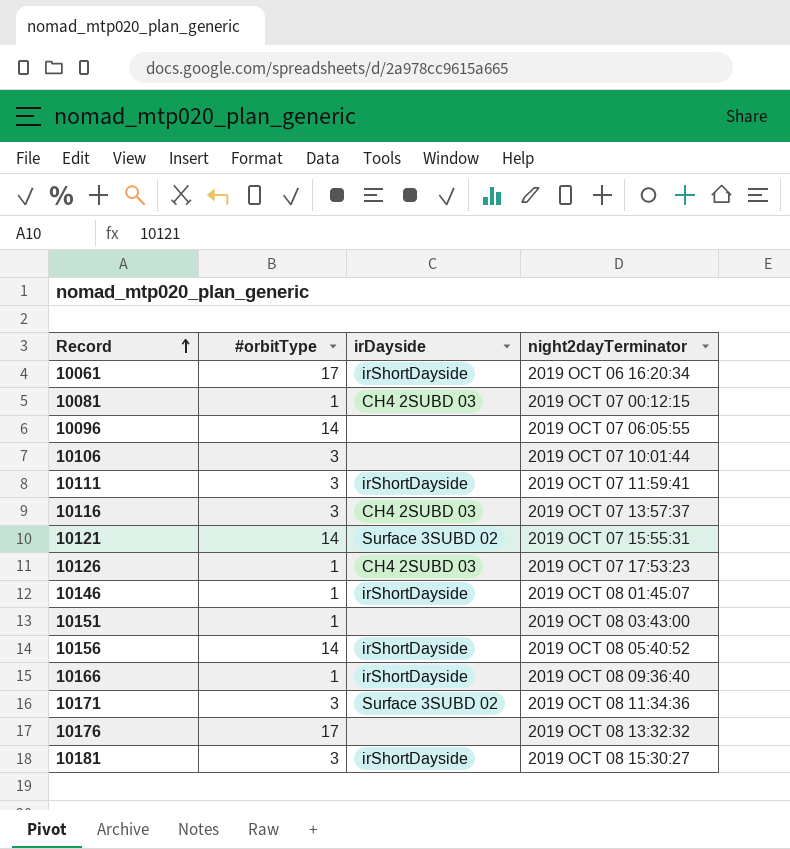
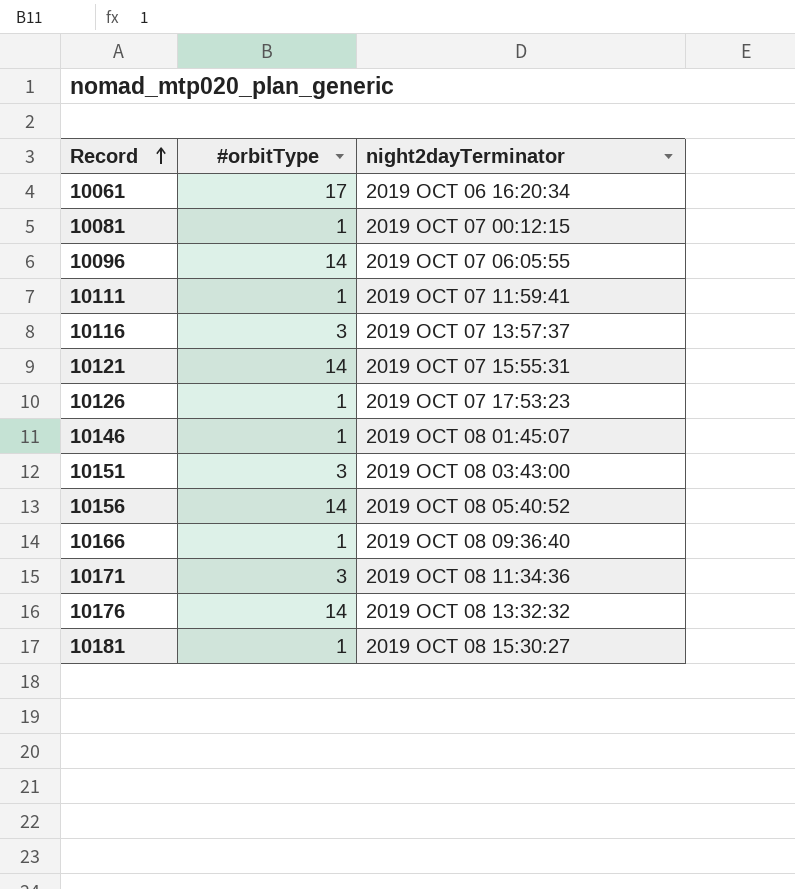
column irDayside | position: 3 -> none
row 10106: 3 | none | 2019 OCT 07 10:01:44 -> none
10111 | #orbitType: 3 -> 1
10151 | #orbitType: 1 -> 3
10176 | #orbitType: 17 -> 14
10181 | #orbitType: 3 -> 1

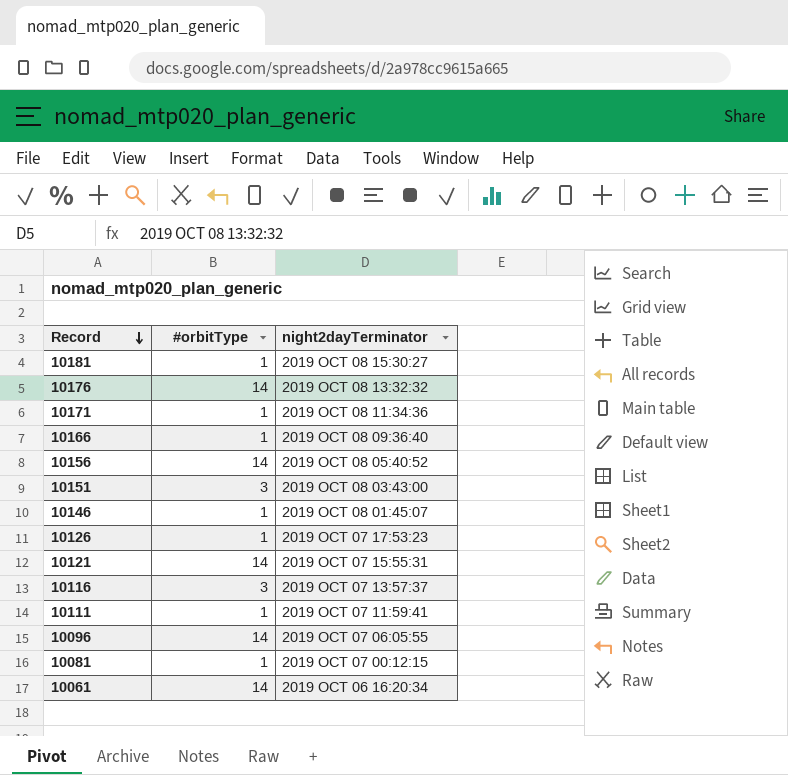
row order: Record ascending -> Record descending
10171 | #orbitType: 3 -> 1
10061 | #orbitType: 17 -> 14

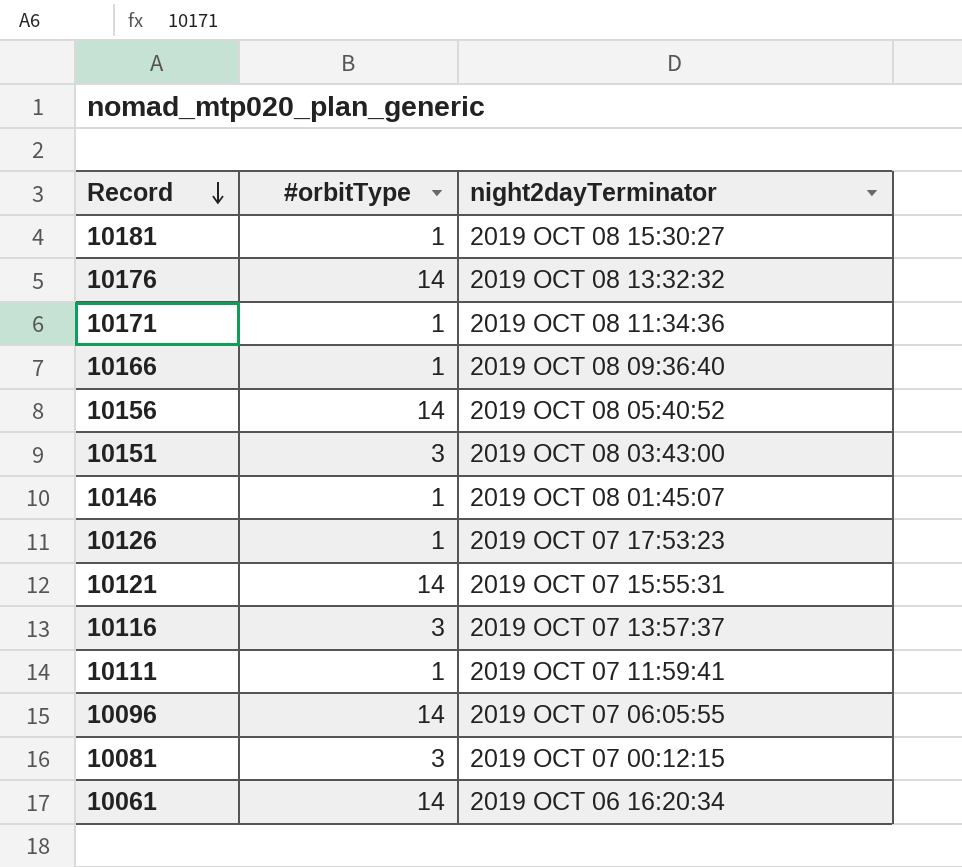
10081 | #orbitType: 1 -> 3

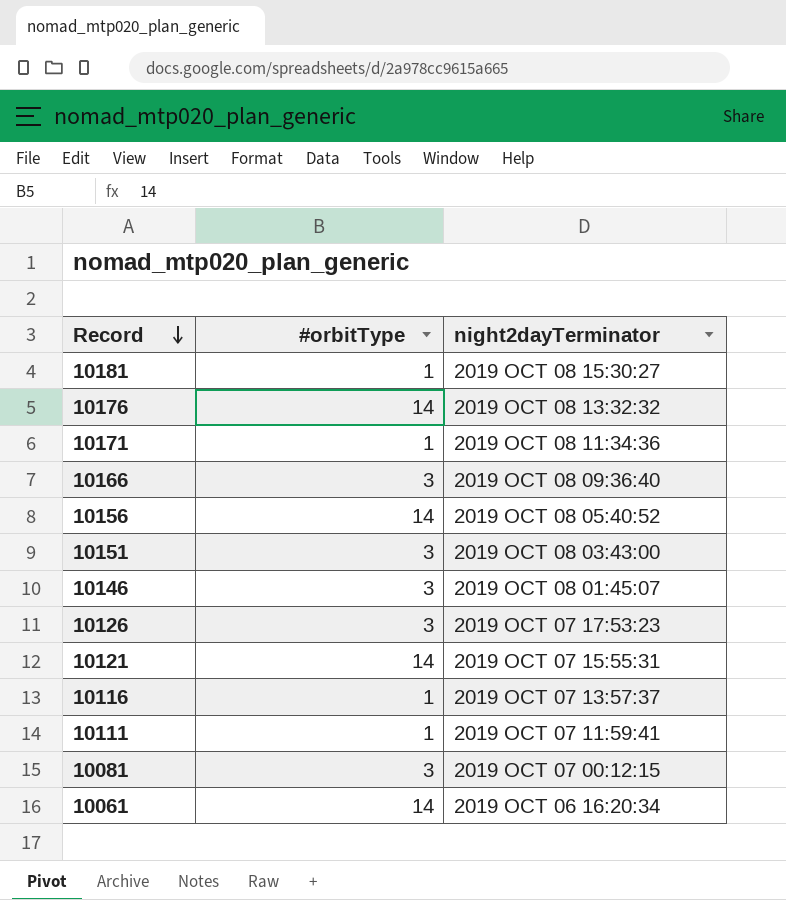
row 10096: 14 | 2019 OCT 07 06:05:55 -> none
10166 | #orbitType: 1 -> 3
10146 | #orbitType: 1 -> 3
10126 | #orbitType: 1 -> 3
10116 | #orbitType: 3 -> 1

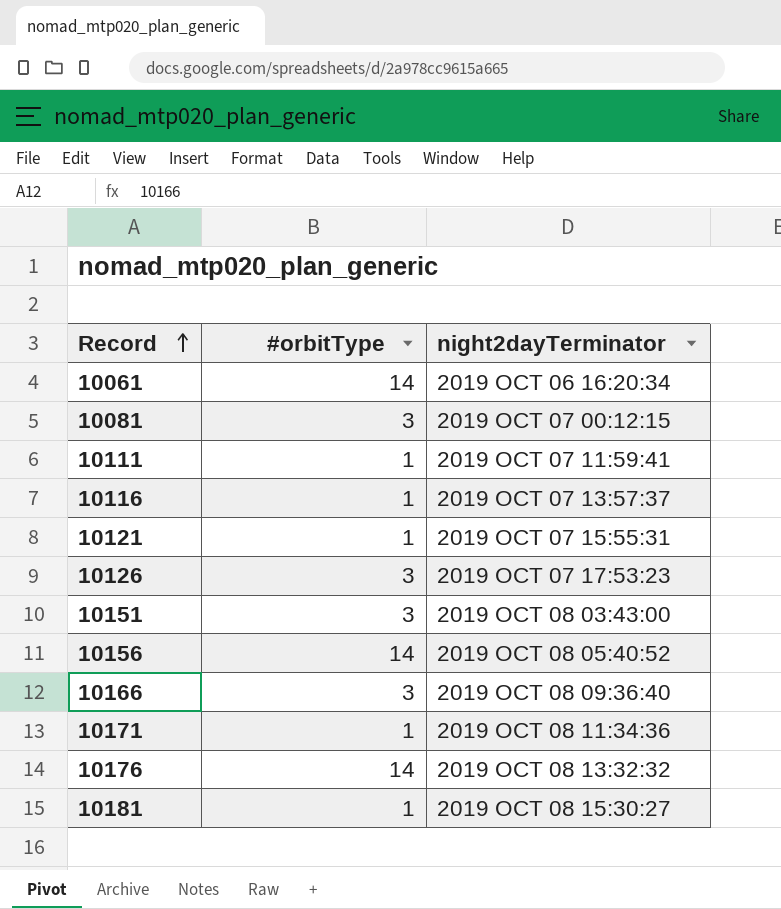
row order: Record descending -> Record ascending
row 10146: 3 | 2019 OCT 08 01:45:07 -> none
10121 | #orbitType: 14 -> 1

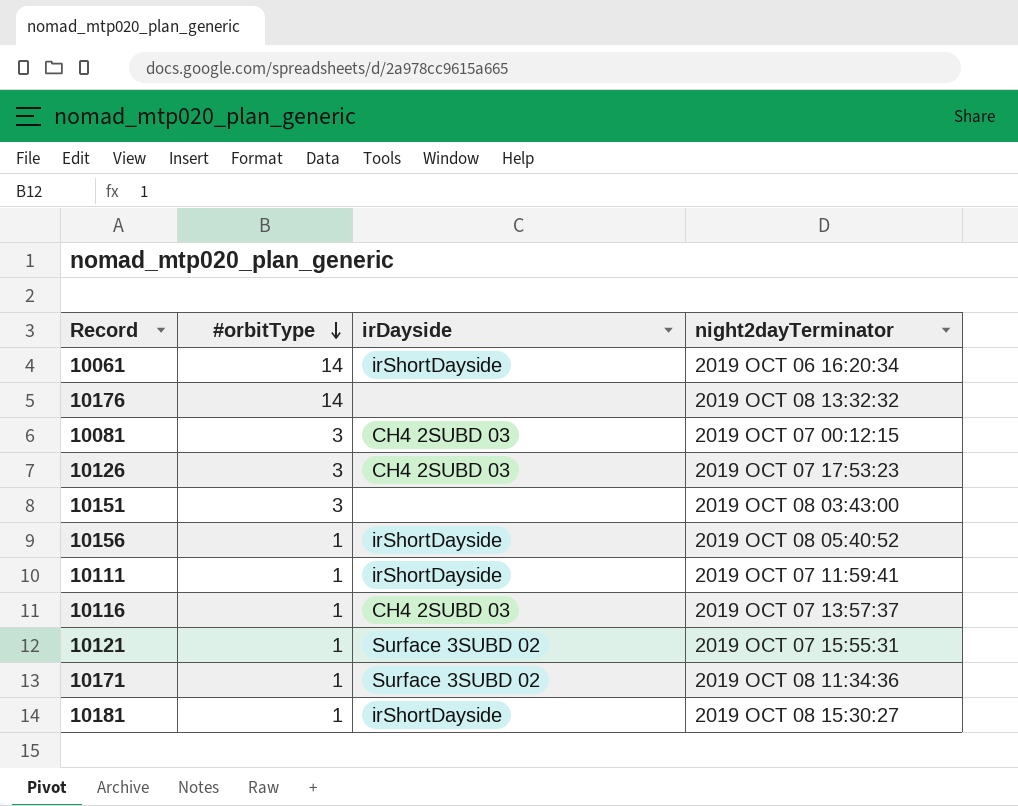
row order: Record ascending -> #orbitType descending
column irDayside | position: none -> 3
row 10166: 3 | 2019 OCT 08 09:36:40 -> none
10156 | #orbitType: 14 -> 1

